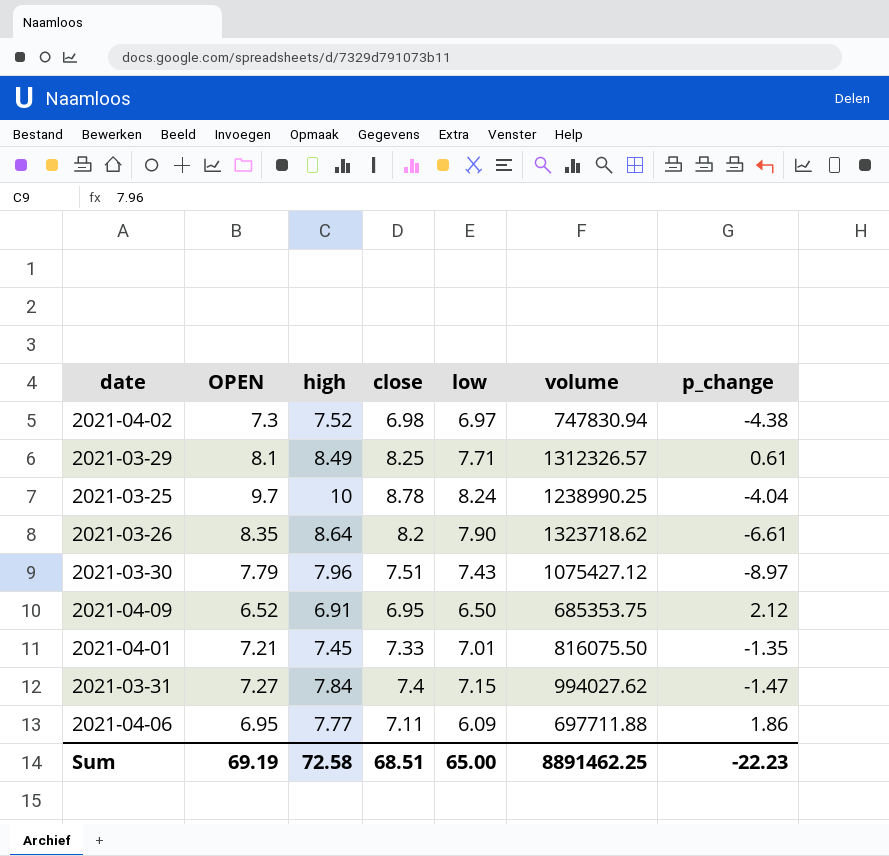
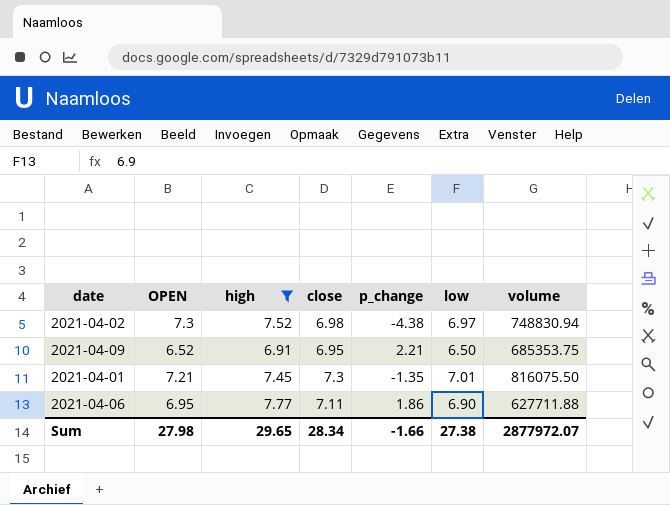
filter: none -> high <= 7.77
column p_change | position: 7 -> 5
2021-04-02 | volume: 747830.94 -> 748830.94
2021-04-09 | p_change: 2.12 -> 2.21
2021-04-01 | close: 7.33 -> 7.3
2021-04-06 | low: 6.09 -> 6.90
2021-04-06 | volume: 697711.88 -> 627711.88
Sum | OPEN: 69.19 -> 27.98
Sum | high: 72.58 -> 29.65
Sum | close: 68.51 -> 28.34
Sum | p_change: -22.23 -> -1.66
Sum | low: 65.00 -> 27.38
Sum | volume: 8891462.25 -> 2877972.07

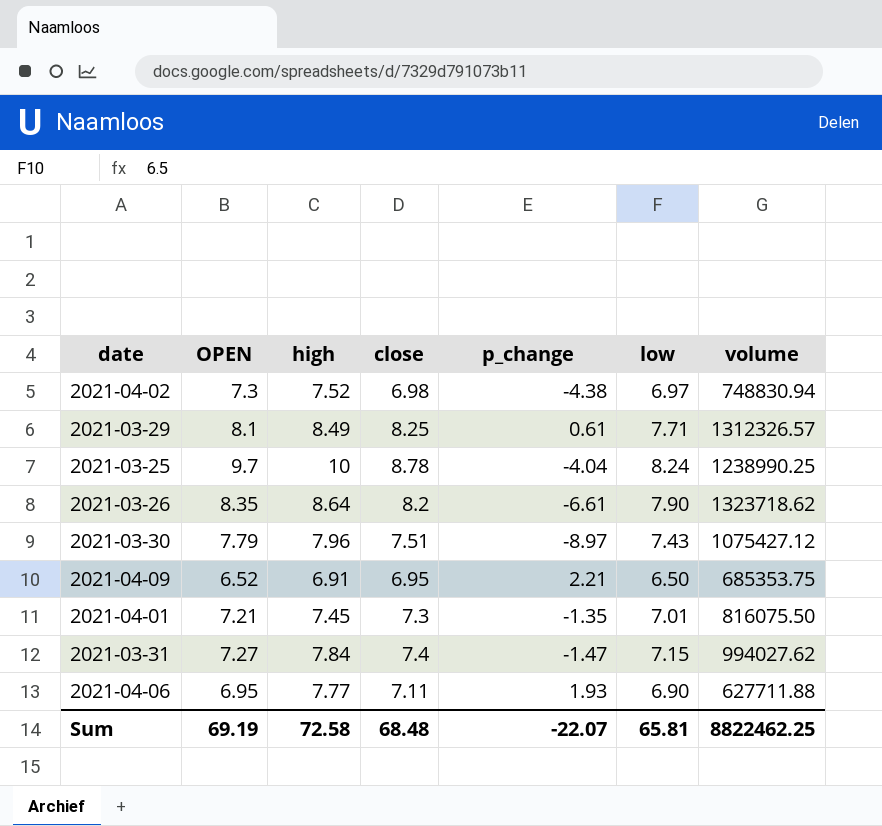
filter: high <= 7.77 -> none
2021-04-06 | p_change: 1.86 -> 1.93
Sum | OPEN: 27.98 -> 69.19
Sum | high: 29.65 -> 72.58
Sum | close: 28.34 -> 68.48
Sum | p_change: -1.66 -> -22.07
Sum | low: 27.38 -> 65.81
Sum | volume: 2877972.07 -> 8822462.25

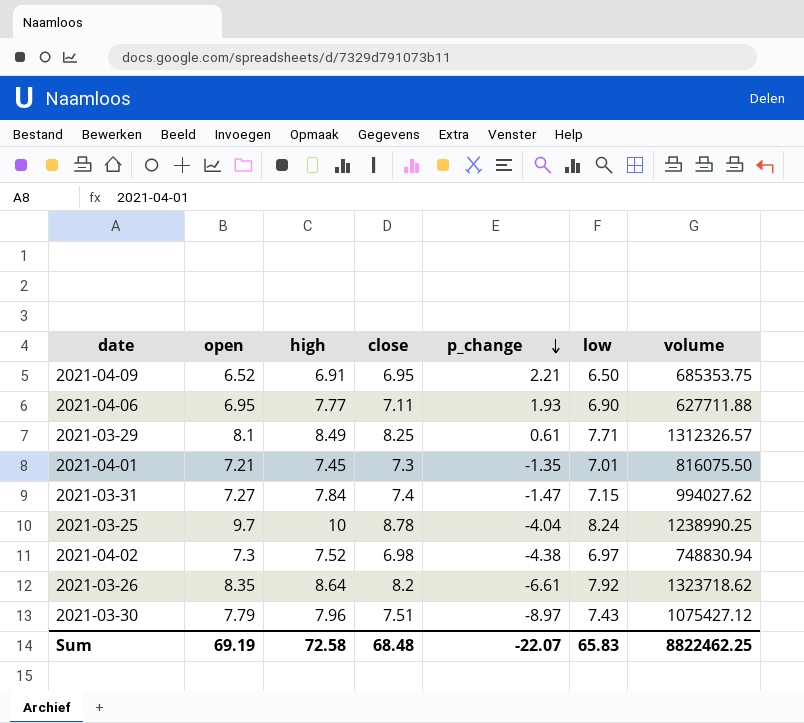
row order: none -> p_change descending
column name: OPEN -> open
2021-03-26 | low: 7.90 -> 7.92
Sum | low: 65.81 -> 65.83

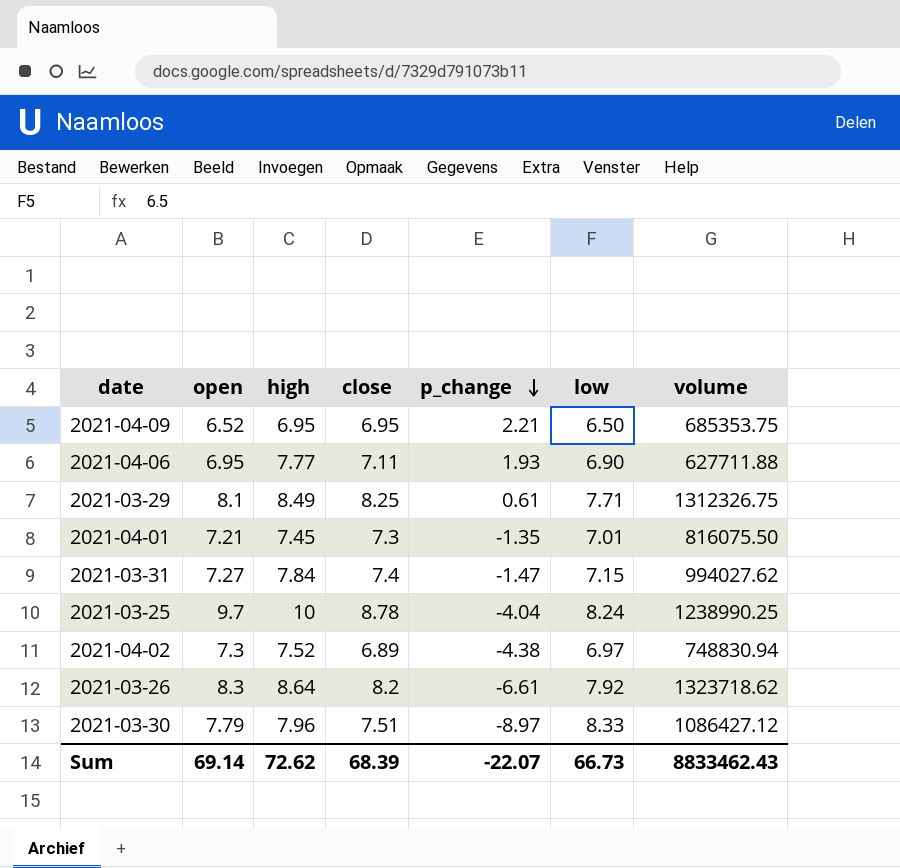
2021-04-09 | high: 6.91 -> 6.95
2021-03-29 | volume: 1312326.57 -> 1312326.75
2021-04-02 | close: 6.98 -> 6.89
2021-03-26 | open: 8.35 -> 8.3
2021-03-30 | low: 7.43 -> 8.33
2021-03-30 | volume: 1075427.12 -> 1086427.12
Sum | open: 69.19 -> 69.14
Sum | high: 72.58 -> 72.62
Sum | close: 68.48 -> 68.39
Sum | low: 65.83 -> 66.73
Sum | volume: 8822462.25 -> 8833462.43

